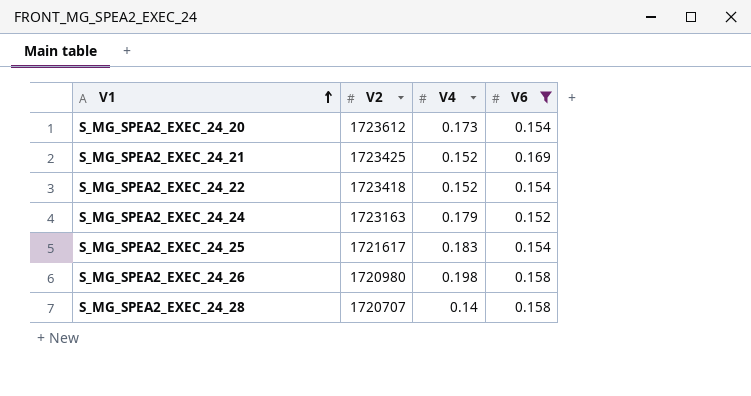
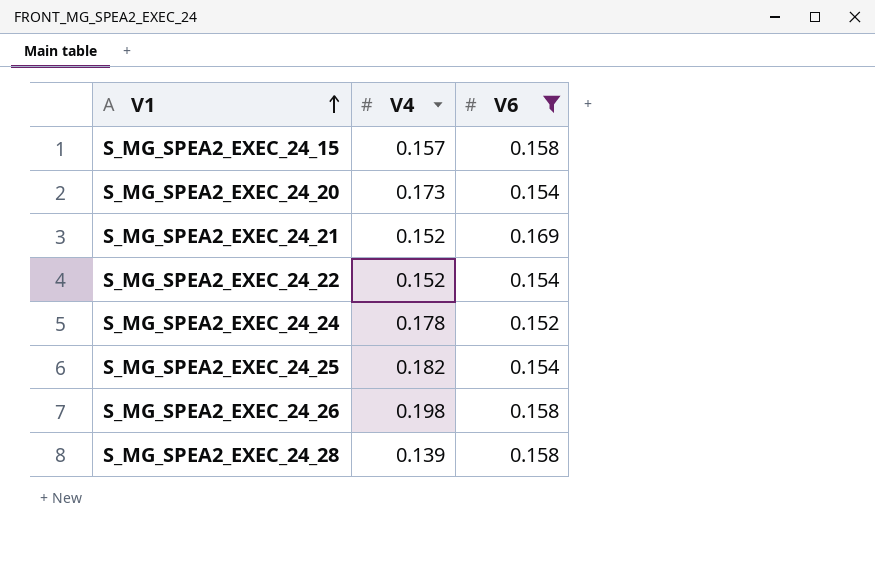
column V2 | position: 2 -> none
row S_MG_SPEA2_EXEC_24_15: none -> 0.157 | 0.158
S_MG_SPEA2_EXEC_24_24 | V4: 0.179 -> 0.178
S_MG_SPEA2_EXEC_24_25 | V4: 0.183 -> 0.182
S_MG_SPEA2_EXEC_24_28 | V4: 0.14 -> 0.139

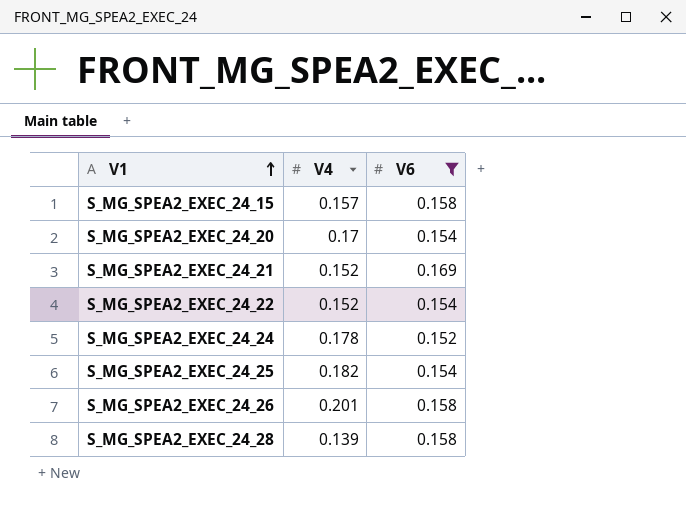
S_MG_SPEA2_EXEC_24_20 | V4: 0.173 -> 0.17
S_MG_SPEA2_EXEC_24_26 | V4: 0.198 -> 0.201

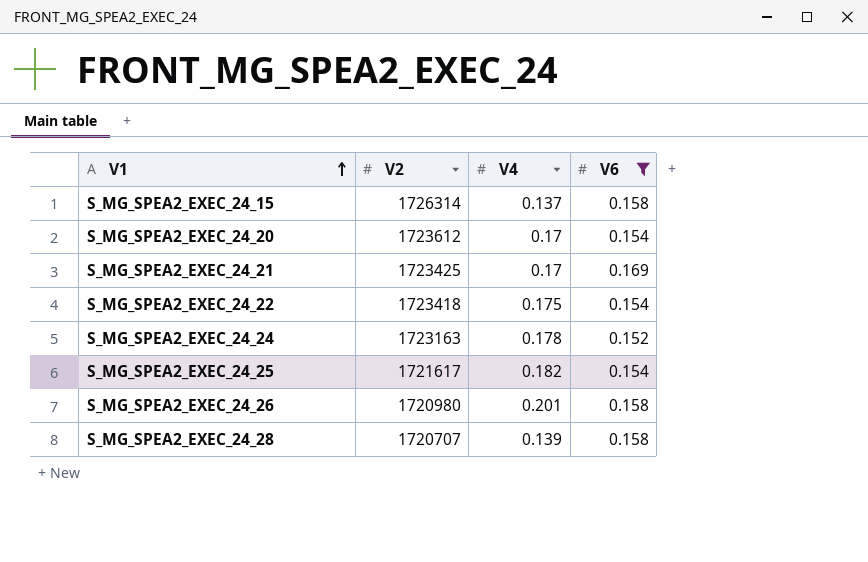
column V2 | position: none -> 2
S_MG_SPEA2_EXEC_24_15 | V4: 0.157 -> 0.137
S_MG_SPEA2_EXEC_24_21 | V4: 0.152 -> 0.17
S_MG_SPEA2_EXEC_24_22 | V4: 0.152 -> 0.175

